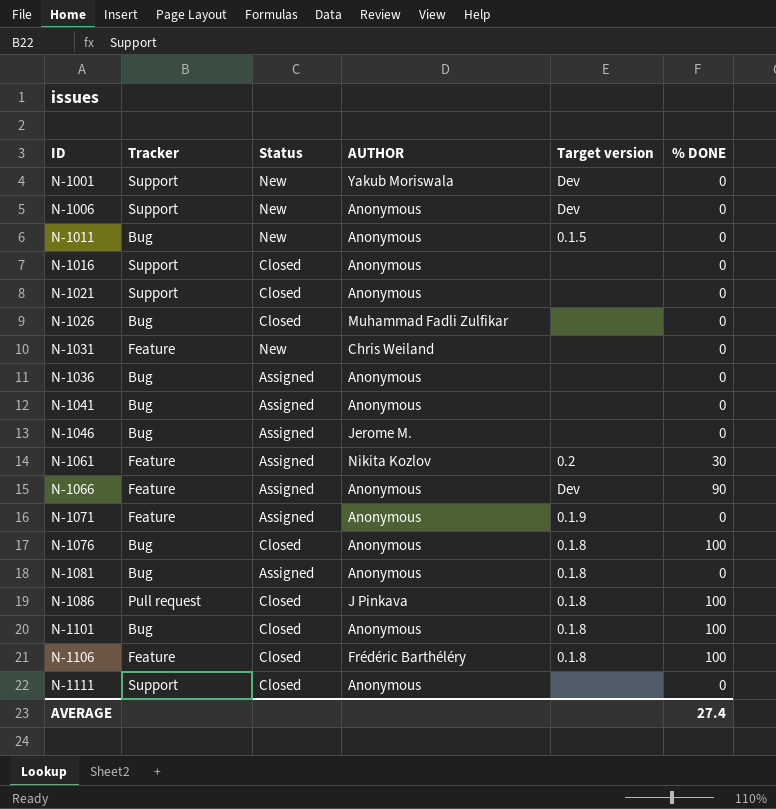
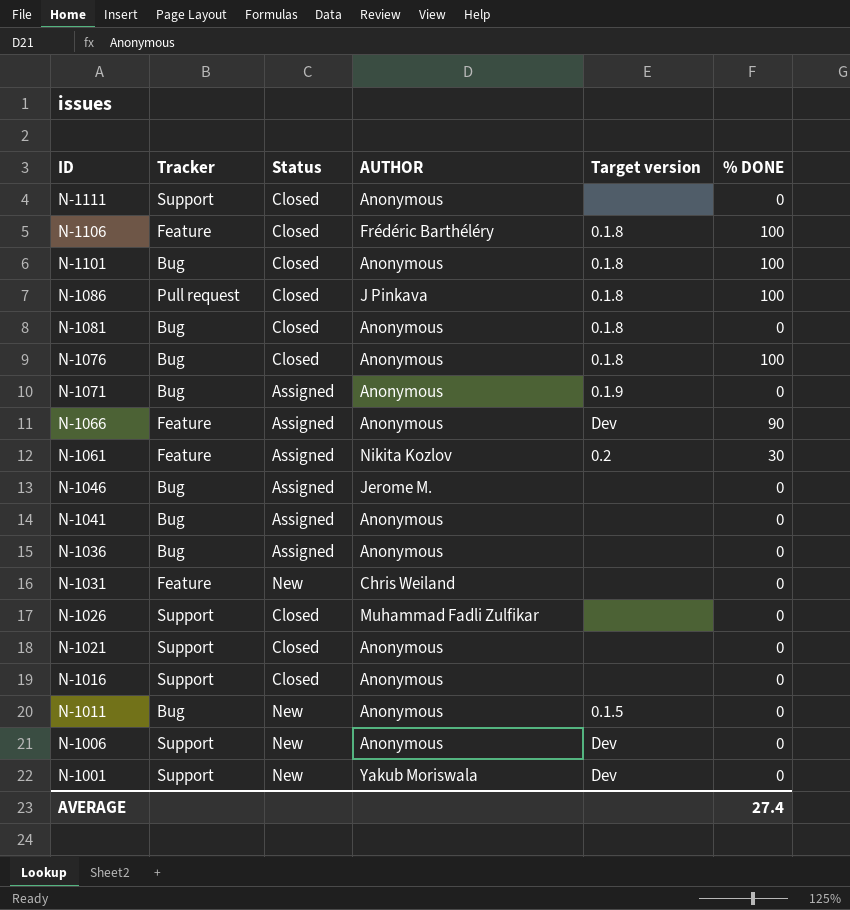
row order: ID ascending -> ID descending
N-1081 | Status: Assigned -> Closed
N-1071 | Tracker: Feature -> Bug
N-1026 | Tracker: Bug -> Support

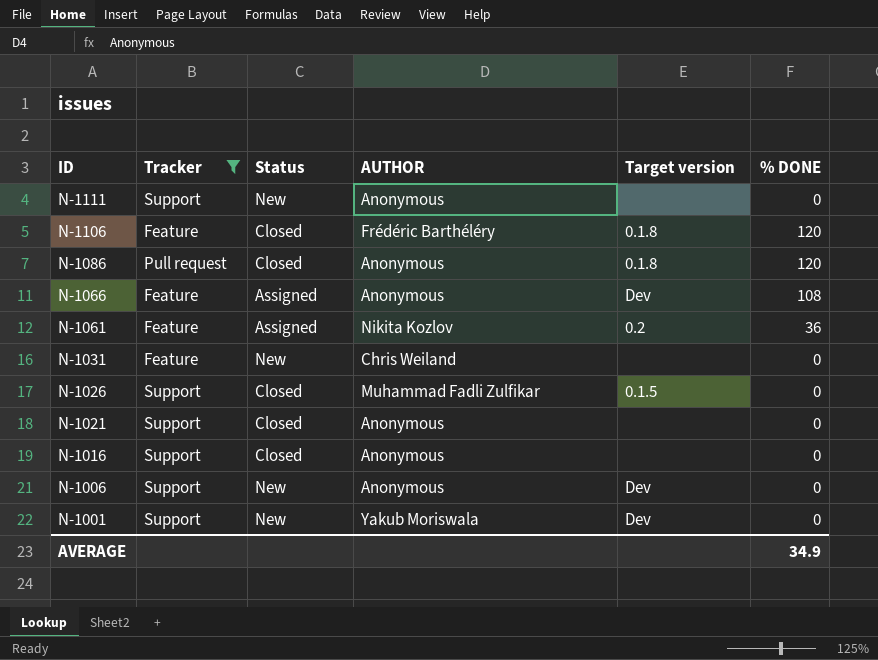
filter: none -> Tracker != Bug
N-1111 | Status: Closed -> New
N-1106 | % DONE: 100 -> 120
N-1086 | AUTHOR: J Pinkava -> Anonymous
N-1086 | % DONE: 100 -> 120
N-1066 | % DONE: 90 -> 108
N-1061 | % DONE: 30 -> 36
N-1026 | Target version: none -> 0.1.5
AVERAGE | % DONE: 27.4 -> 34.9

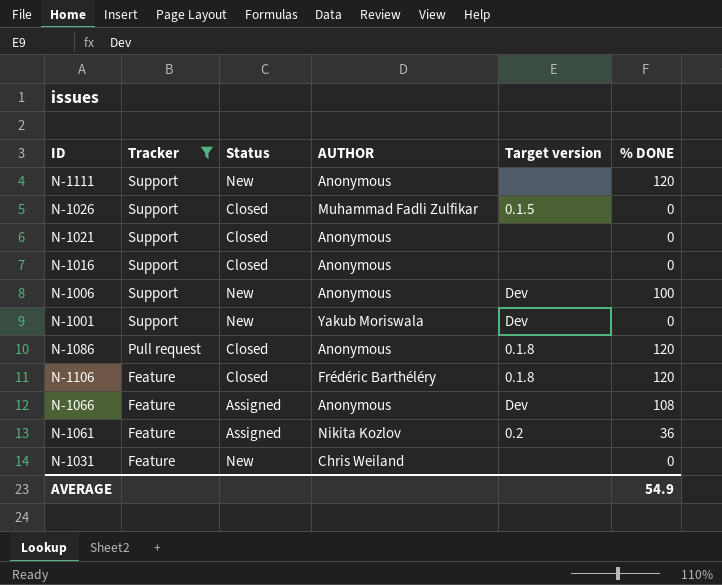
row order: ID descending -> Tracker descending
N-1111 | % DONE: 0 -> 120
N-1006 | % DONE: 0 -> 100
AVERAGE | % DONE: 34.9 -> 54.9

